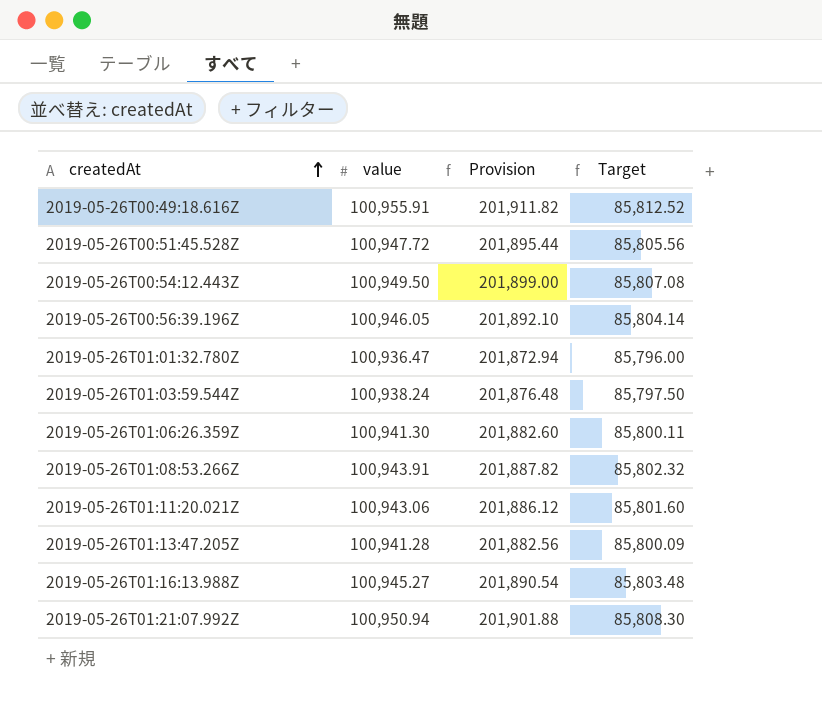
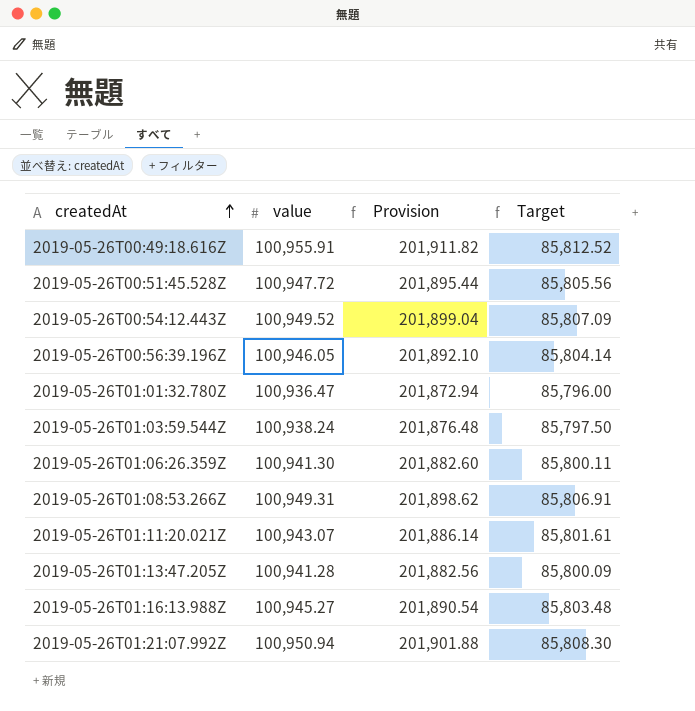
2019-05-26T00:54:12.443Z | value: 100,949.50 -> 100,949.52
2019-05-26T00:54:12.443Z | Provision: 201,899.00 -> 201,899.04
2019-05-26T00:54:12.443Z | Target: 85,807.08 -> 85,807.09
2019-05-26T01:08:53.266Z | value: 100,943.91 -> 100,949.31
2019-05-26T01:08:53.266Z | Provision: 201,887.82 -> 201,898.62
2019-05-26T01:08:53.266Z | Target: 85,802.32 -> 85,806.91
2019-05-26T01:11:20.021Z | value: 100,943.06 -> 100,943.07
2019-05-26T01:11:20.021Z | Provision: 201,886.12 -> 201,886.14
2019-05-26T01:11:20.021Z | Target: 85,801.60 -> 85,801.61

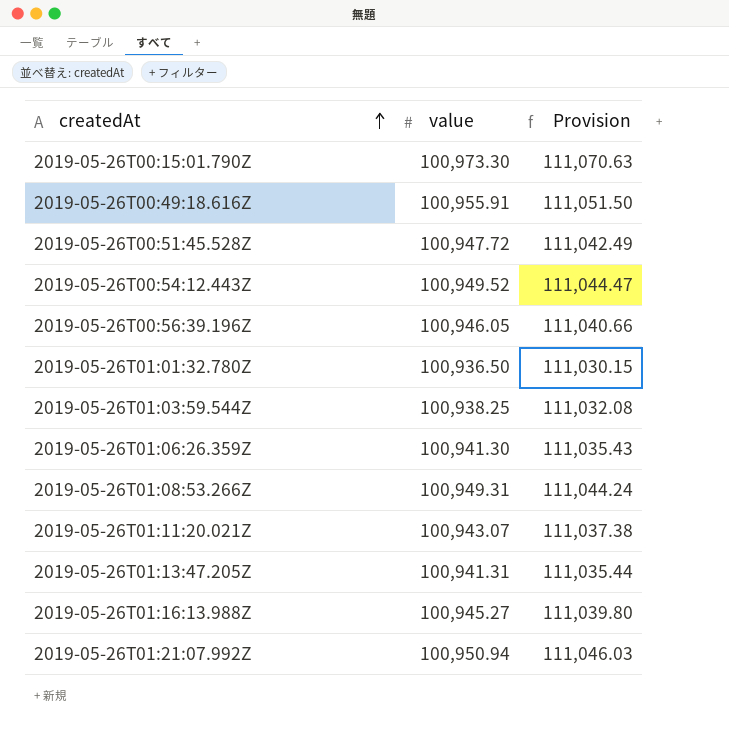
column Target | formula: [value] * 0.85 -> none
column Provision | formula: [value] * 2 -> [value] * 1.1
row 2019-05-26T00:15:01.790Z: none -> 100,973.30 | 111,070.63
2019-05-26T01:01:32.780Z | value: 100,936.47 -> 100,936.50
2019-05-26T01:03:59.544Z | value: 100,938.24 -> 100,938.25
2019-05-26T01:13:47.205Z | value: 100,941.28 -> 100,941.31

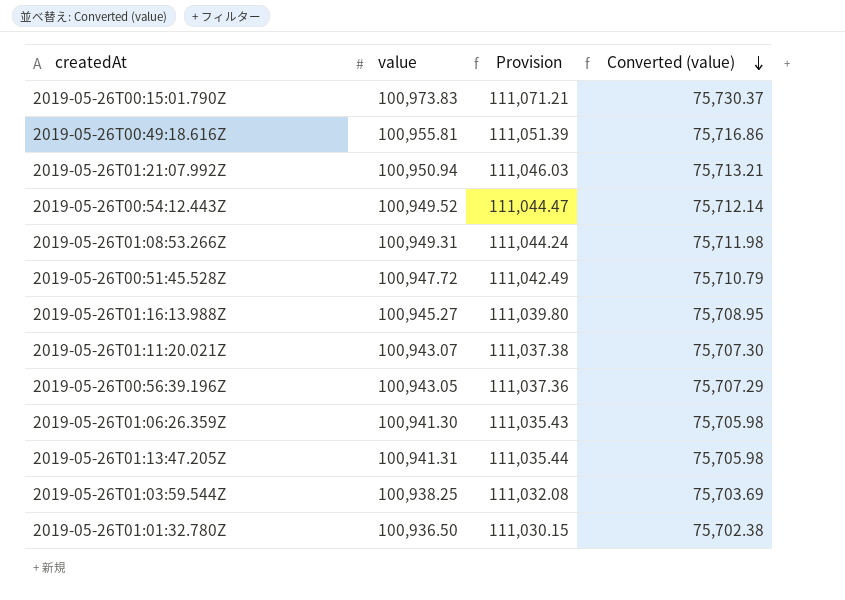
row order: createdAt ascending -> Converted (value) descending
column Converted (value) | formula: none -> [value] * 0.75
2019-05-26T00:15:01.790Z | value: 100,973.30 -> 100,973.83
2019-05-26T00:15:01.790Z | Provision: 111,070.63 -> 111,071.21
2019-05-26T00:49:18.616Z | value: 100,955.91 -> 100,955.81
2019-05-26T00:49:18.616Z | Provision: 111,051.50 -> 111,051.39
2019-05-26T00:56:39.196Z | value: 100,946.05 -> 100,943.05
2019-05-26T00:56:39.196Z | Provision: 111,040.66 -> 111,037.36

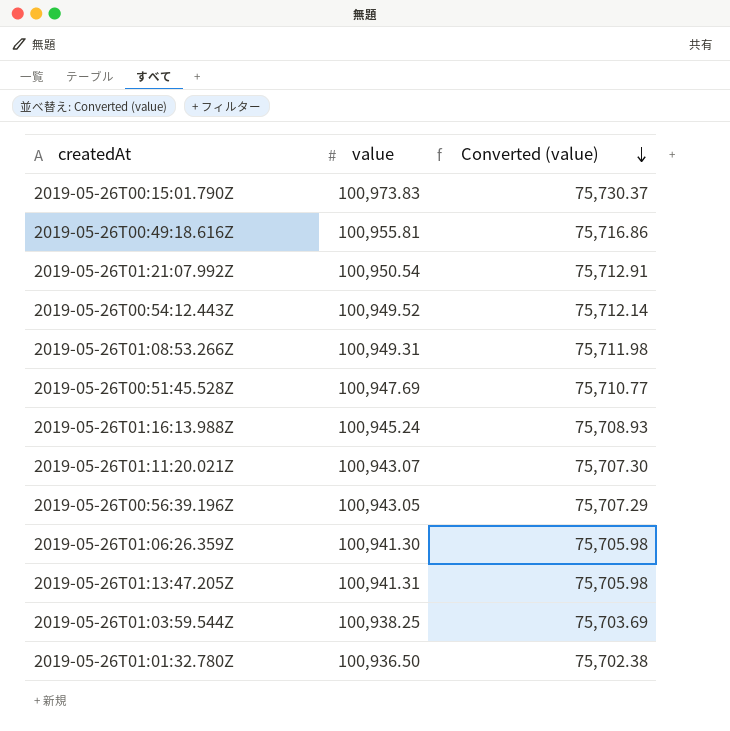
column Provision | formula: [value] * 1.1 -> none
2019-05-26T01:21:07.992Z | value: 100,950.94 -> 100,950.54
2019-05-26T01:21:07.992Z | Converted (value): 75,713.21 -> 75,712.91
2019-05-26T00:51:45.528Z | value: 100,947.72 -> 100,947.69
2019-05-26T00:51:45.528Z | Converted (value): 75,710.79 -> 75,710.77
2019-05-26T01:16:13.988Z | value: 100,945.27 -> 100,945.24
2019-05-26T01:16:13.988Z | Converted (value): 75,708.95 -> 75,708.93

